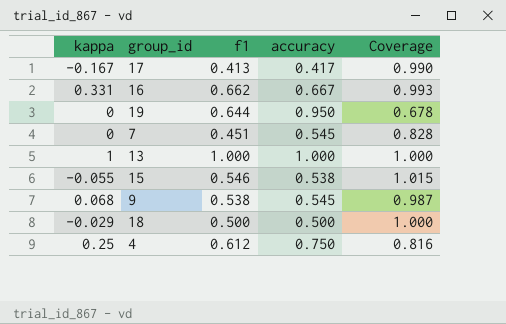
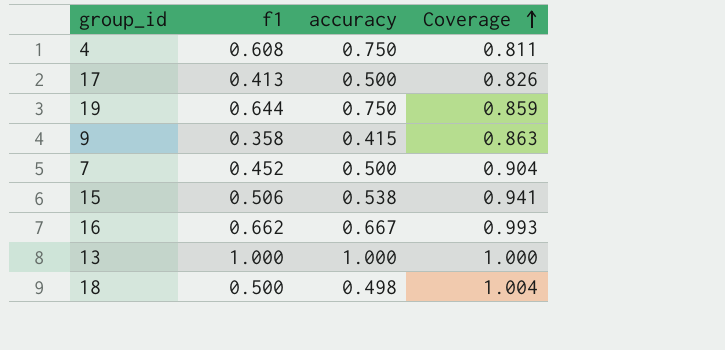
row order: none -> Coverage ascending
column kappa | position: 1 -> none
4 | f1: 0.612 -> 0.608
4 | Coverage: 0.816 -> 0.811
17 | accuracy: 0.417 -> 0.500
17 | Coverage: 0.990 -> 0.826
19 | accuracy: 0.950 -> 0.750
19 | Coverage: 0.678 -> 0.859
9 | f1: 0.538 -> 0.358
9 | accuracy: 0.545 -> 0.415
9 | Coverage: 0.987 -> 0.863
7 | f1: 0.451 -> 0.452
7 | accuracy: 0.545 -> 0.500
7 | Coverage: 0.828 -> 0.904
15 | f1: 0.546 -> 0.506
15 | Coverage: 1.015 -> 0.941
18 | accuracy: 0.500 -> 0.498
18 | Coverage: 1.000 -> 1.004

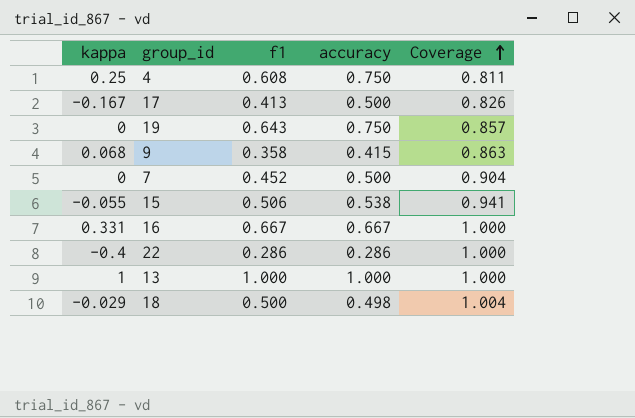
column kappa | position: none -> 1
19 | f1: 0.644 -> 0.643
19 | Coverage: 0.859 -> 0.857
16 | f1: 0.662 -> 0.667
16 | Coverage: 0.993 -> 1.000
row 22: none -> -0.4 | 0.286 | 0.286 | 1.000

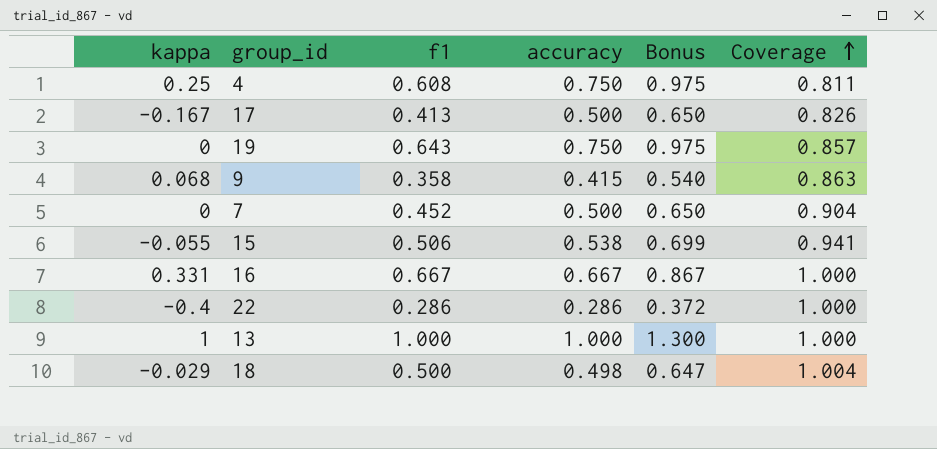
column Bonus | formula: none -> [accuracy] * 1.3

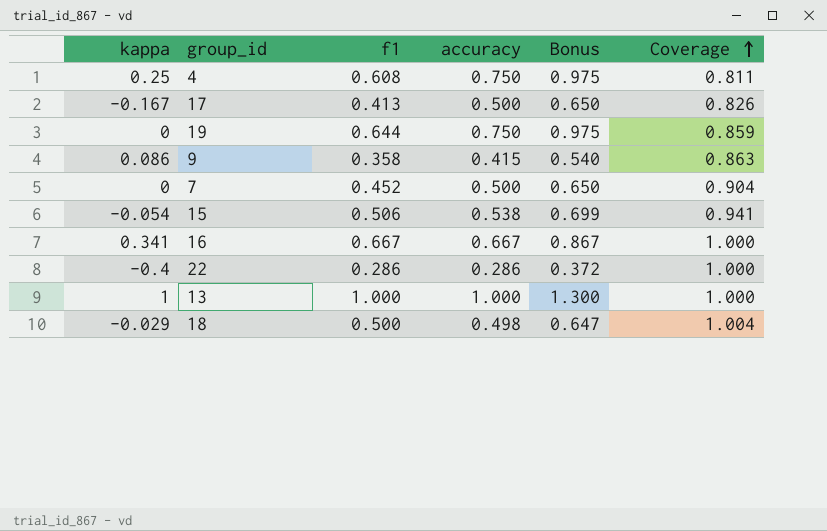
19 | f1: 0.643 -> 0.644
19 | Coverage: 0.857 -> 0.859
9 | kappa: 0.068 -> 0.086
15 | kappa: -0.055 -> -0.054
16 | kappa: 0.331 -> 0.341

